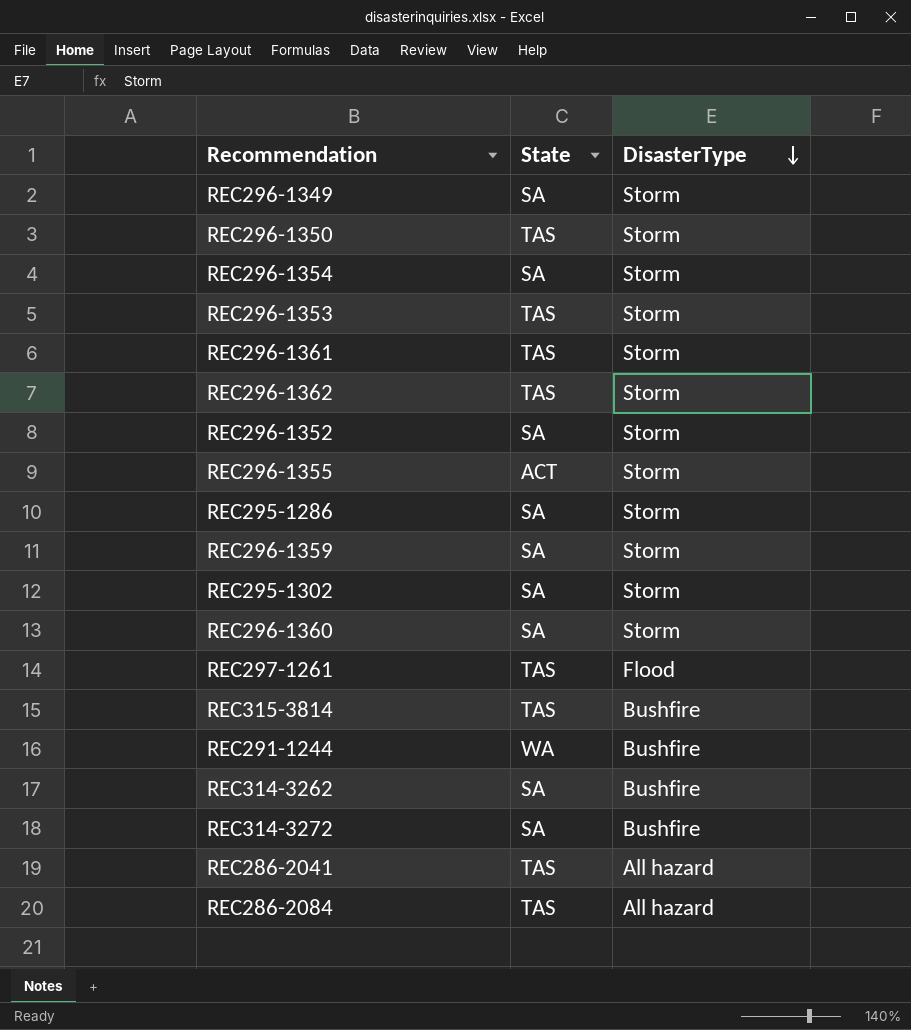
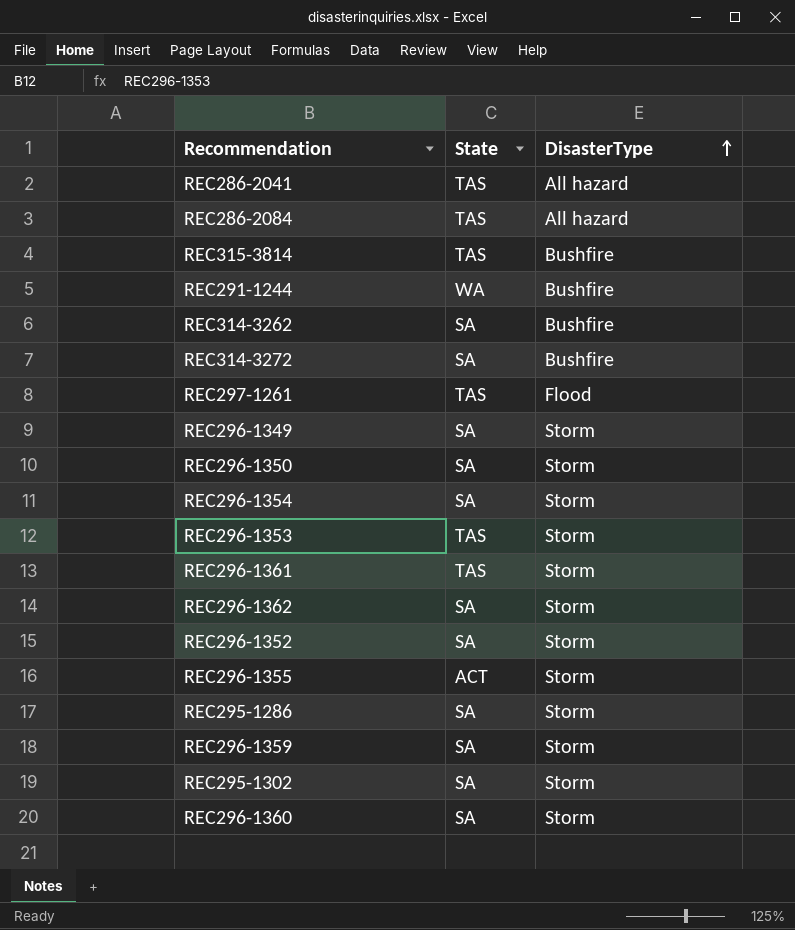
row order: DisasterType descending -> DisasterType ascending
REC296-1350 | State: TAS -> SA
REC296-1362 | State: TAS -> SA

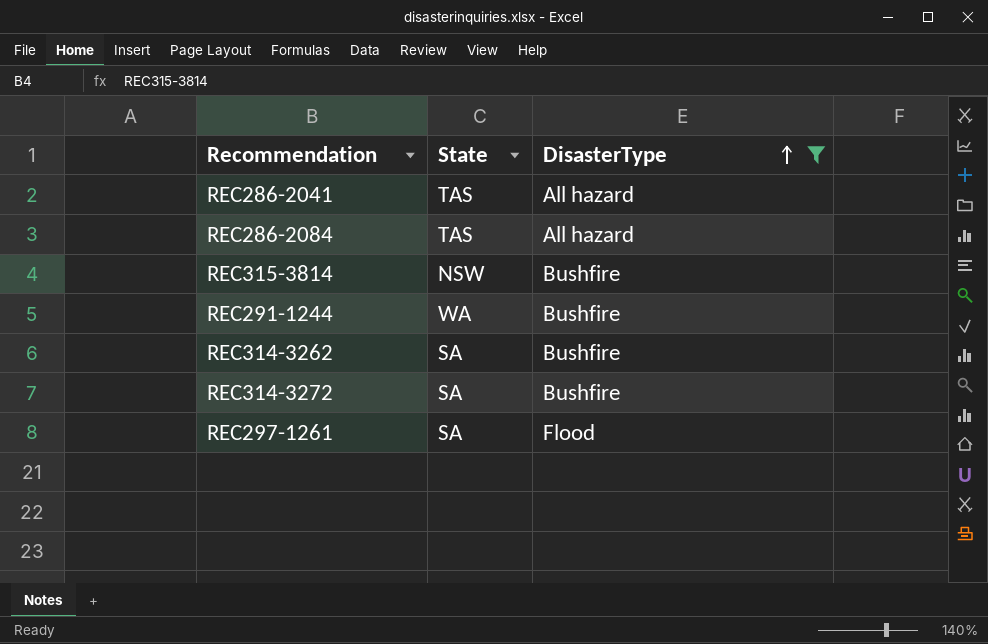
filter: none -> DisasterType != Storm
REC315-3814 | State: TAS -> NSW
REC297-1261 | State: TAS -> SA

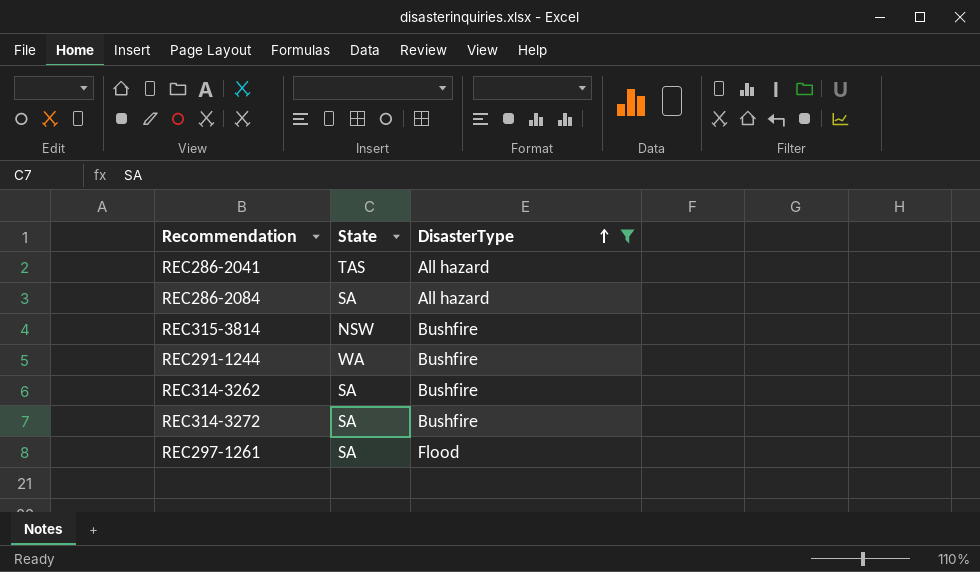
REC286-2084 | State: TAS -> SA

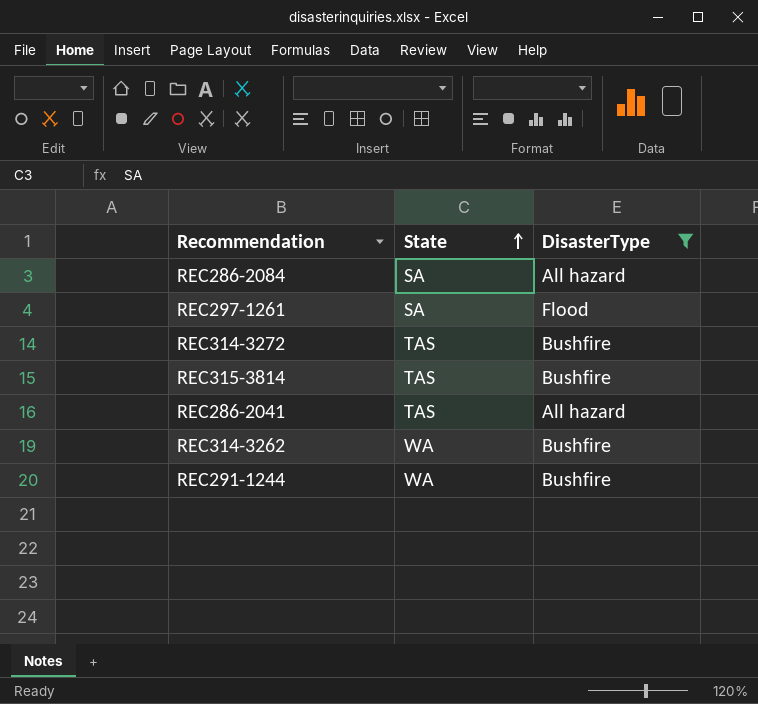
row order: DisasterType ascending -> State ascending
REC314-3272 | State: SA -> TAS
REC315-3814 | State: NSW -> TAS
REC314-3262 | State: SA -> WA

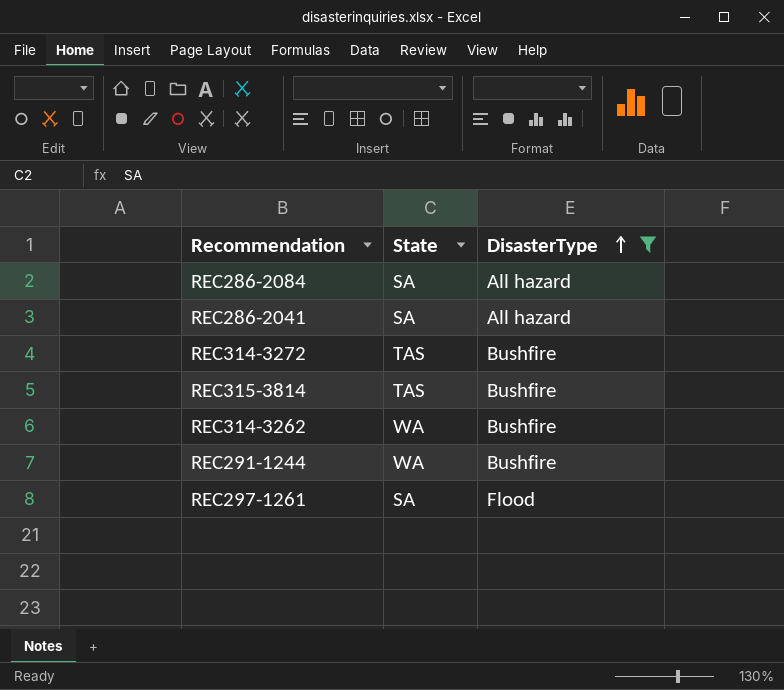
row order: State ascending -> DisasterType ascending
REC286-2041 | State: TAS -> SA

